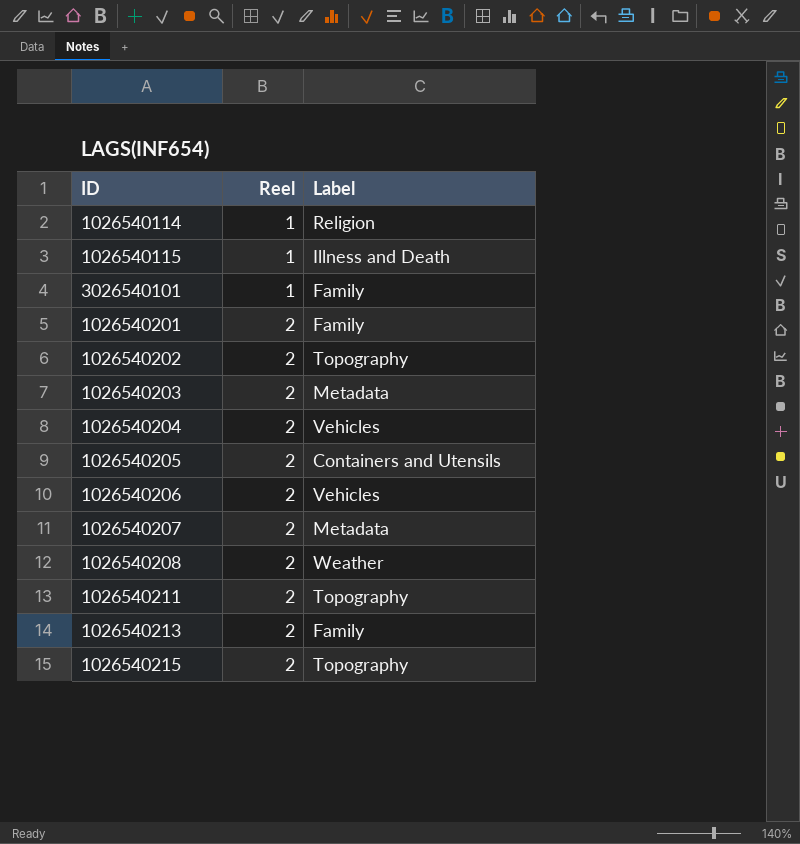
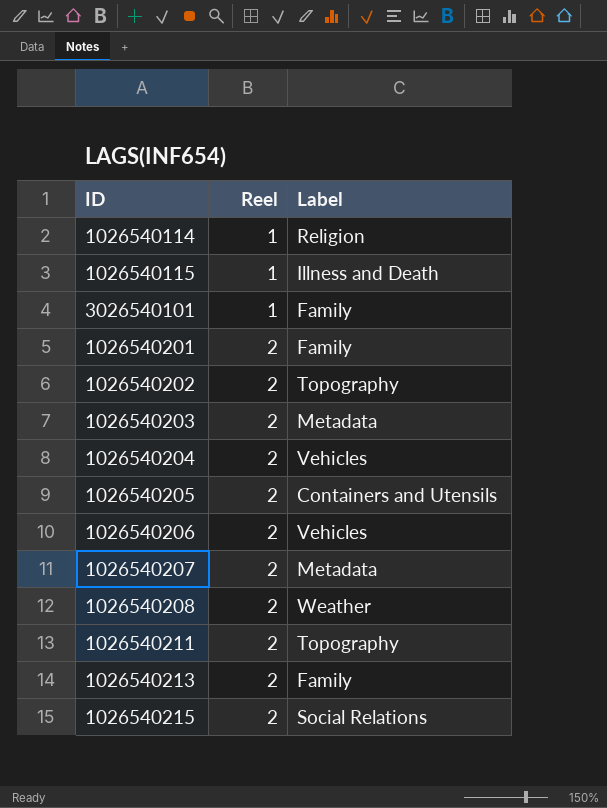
1026540215 | Label: Topography -> Social Relations

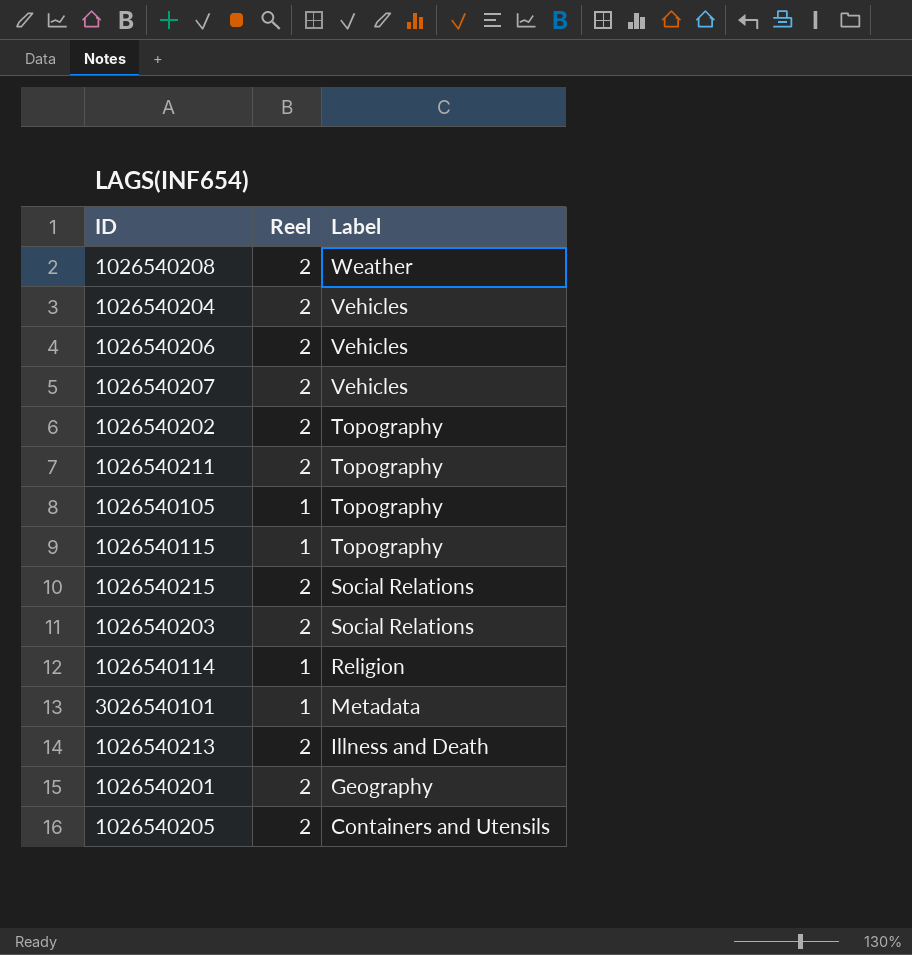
row order: Reel ascending -> Label descending
1026540207 | Label: Metadata -> Vehicles
row 1026540105: none -> 1 | Topography
1026540115 | Label: Illness and Death -> Topography
1026540203 | Label: Metadata -> Social Relations
3026540101 | Label: Family -> Metadata
1026540213 | Label: Family -> Illness and Death
1026540201 | Label: Family -> Geography

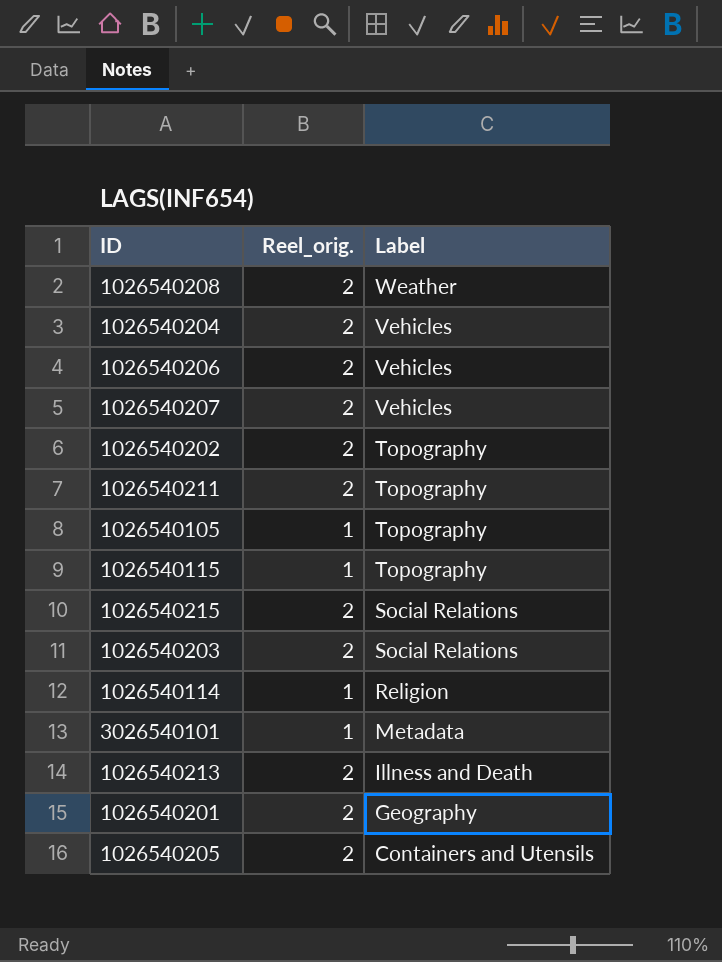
column name: Reel -> Reel_orig.

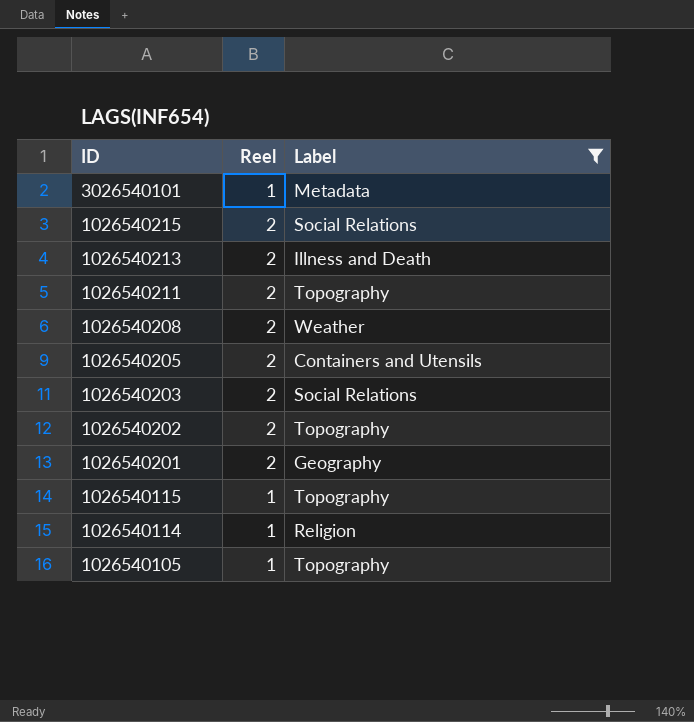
filter: none -> Label != Vehicles
row order: Label descending -> ID descending
column name: Reel_orig. -> Reel

